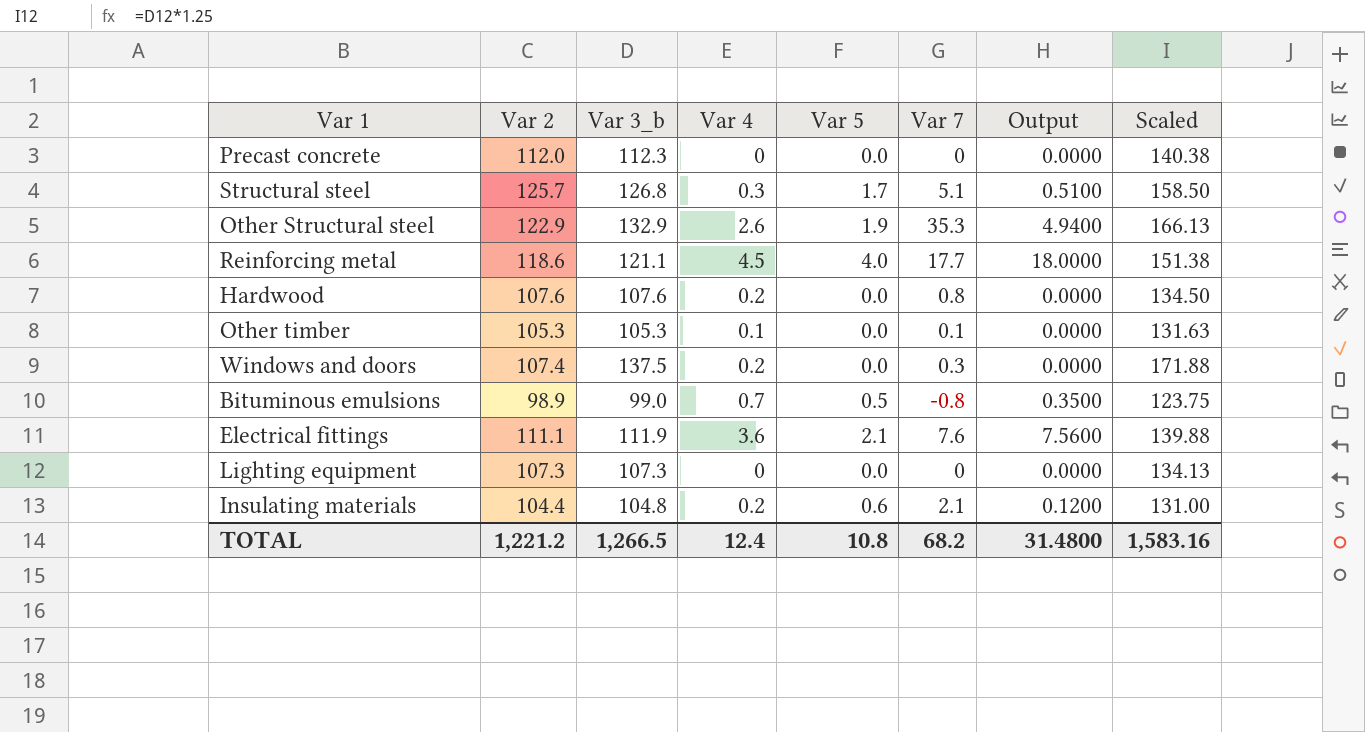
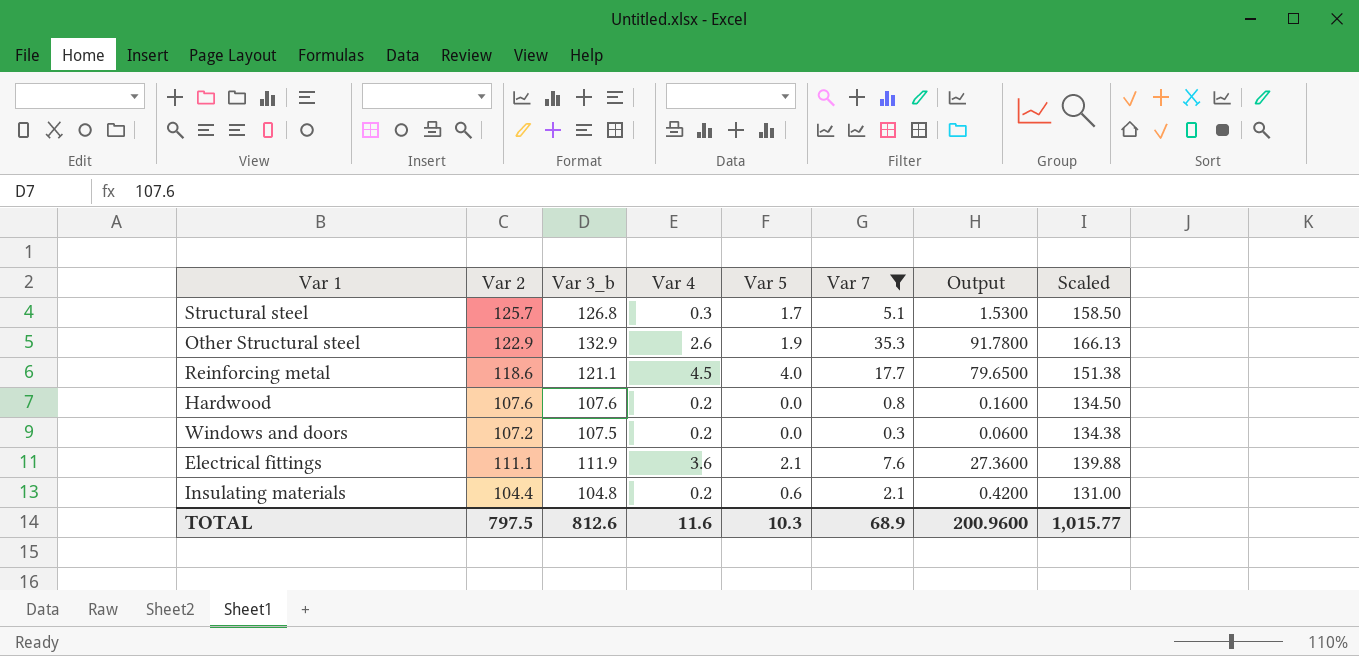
filter: none -> Var 7 >= 0.3
column Output | formula: [Var 4] * [Var 5] -> [Var 4] * [Var 7]
Windows and doors | Var 2: 107.4 -> 107.2
Windows and doors | Var 3_b: 137.5 -> 107.5
Windows and doors | Scaled: 171.88 -> 134.38
TOTAL | Var 2: 1,221.2 -> 797.5
TOTAL | Var 3_b: 1,266.5 -> 812.6
TOTAL | Var 4: 12.4 -> 11.6
TOTAL | Var 5: 10.8 -> 10.3
TOTAL | Var 7: 68.2 -> 68.9
TOTAL | Output: 31.4800 -> 200.9600
TOTAL | Scaled: 1,583.16 -> 1,015.77

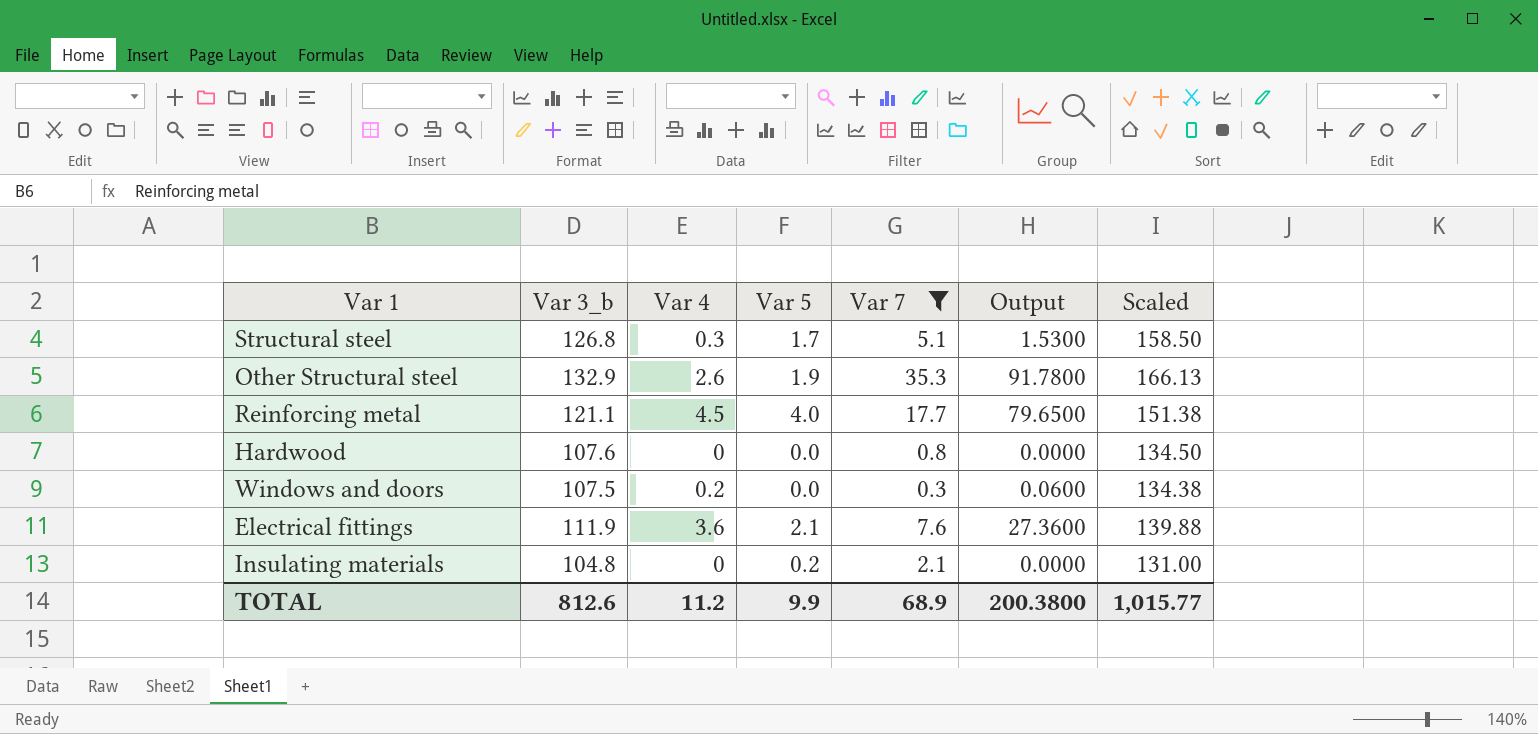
column Var 2 | position: 2 -> none
Hardwood | Var 4: 0.2 -> 0
Hardwood | Output: 0.1600 -> 0.0000
Insulating materials | Var 4: 0.2 -> 0
Insulating materials | Var 5: 0.6 -> 0.2
Insulating materials | Output: 0.4200 -> 0.0000
TOTAL | Var 4: 11.6 -> 11.2
TOTAL | Var 5: 10.3 -> 9.9
TOTAL | Output: 200.9600 -> 200.3800

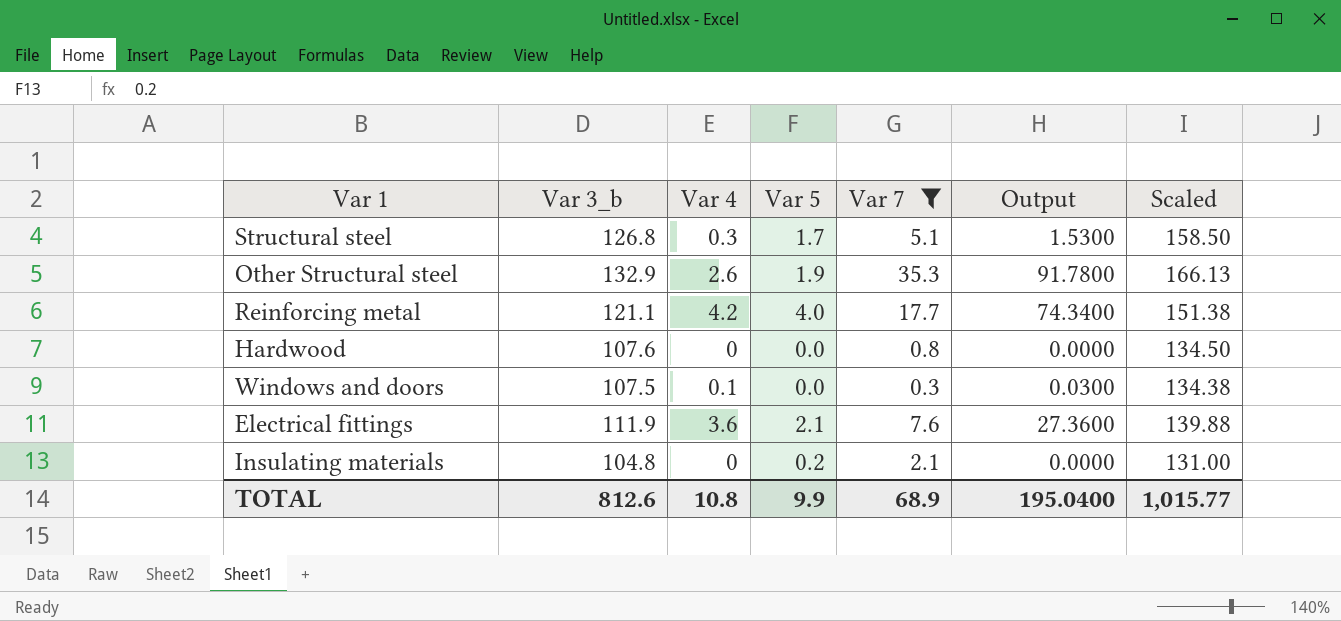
Reinforcing metal | Var 4: 4.5 -> 4.2
Reinforcing metal | Output: 79.6500 -> 74.3400
Windows and doors | Var 4: 0.2 -> 0.1
Windows and doors | Output: 0.0600 -> 0.0300
TOTAL | Var 4: 11.2 -> 10.8
TOTAL | Output: 200.3800 -> 195.0400

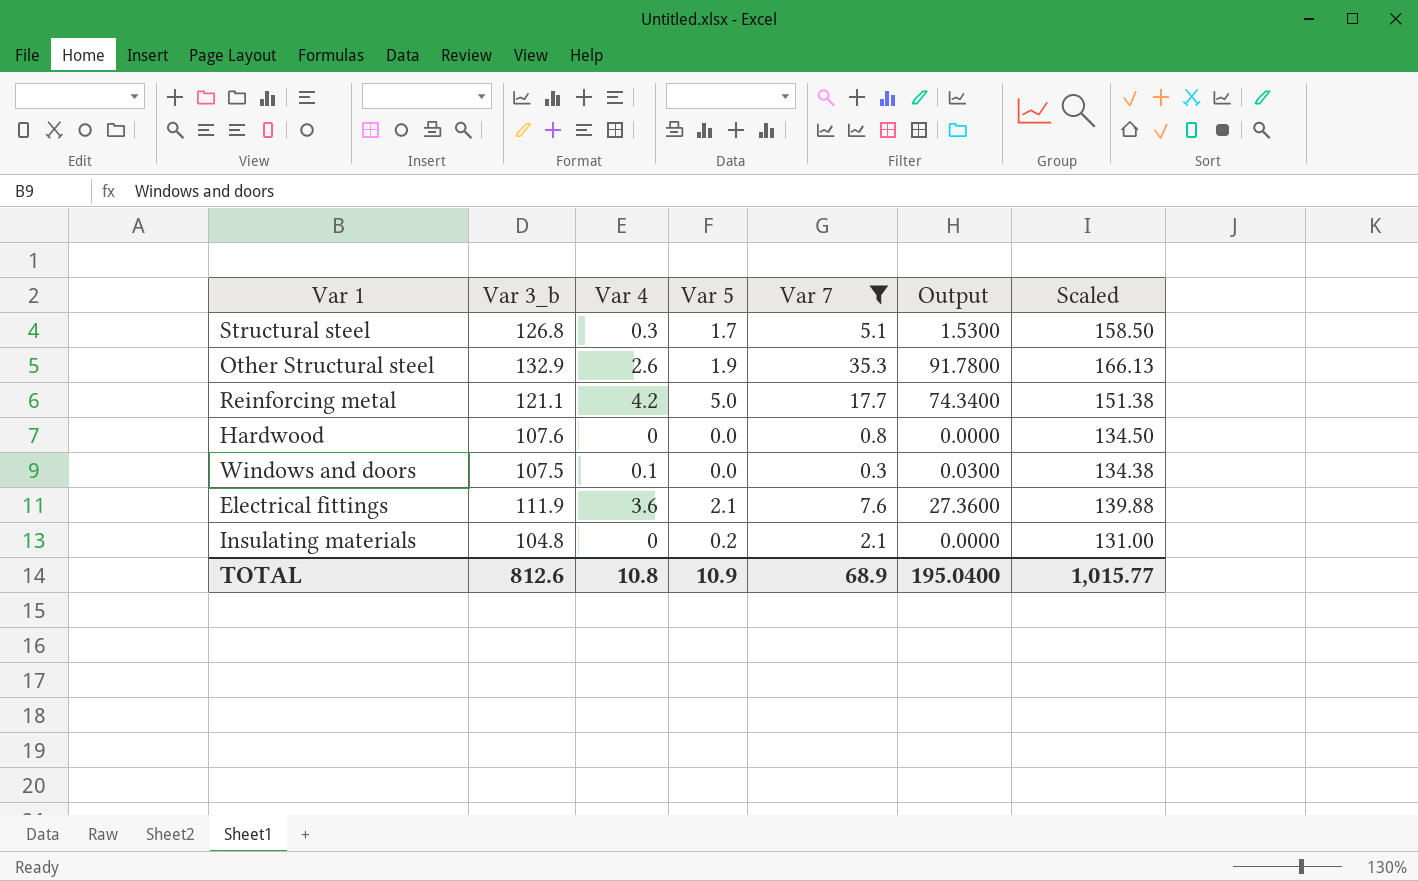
Reinforcing metal | Var 5: 4.0 -> 5.0
TOTAL | Var 5: 9.9 -> 10.9

